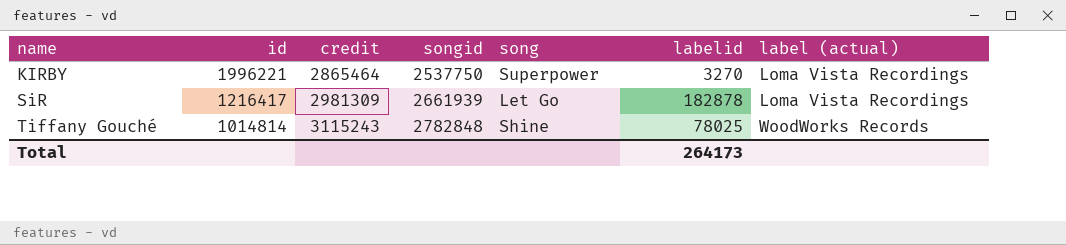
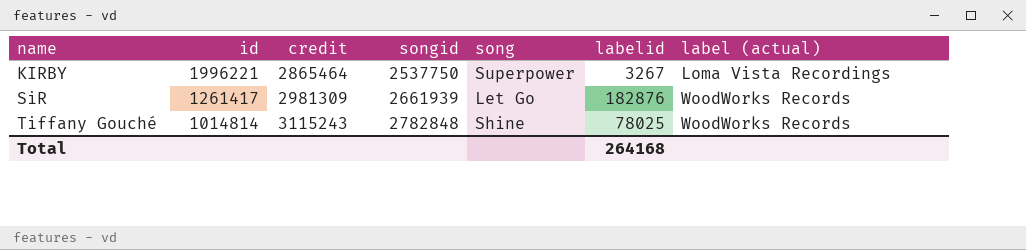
KIRBY | labelid: 3270 -> 3267
SiR | id: 1216417 -> 1261417
SiR | labelid: 182878 -> 182876
SiR | label (actual): Loma Vista Recordings -> WoodWorks Records
Total | labelid: 264173 -> 264168

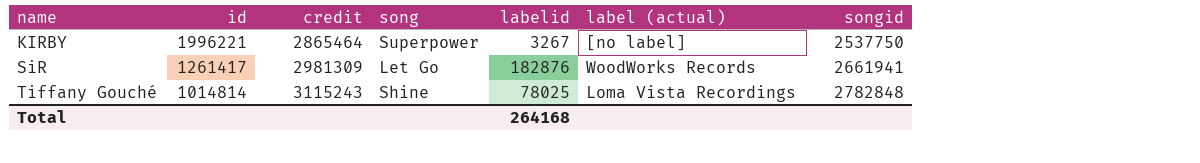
column songid | position: 4 -> 7
KIRBY | label (actual): Loma Vista Recordings -> [no label]
SiR | songid: 2661939 -> 2661941
Tiffany Gouché | label (actual): WoodWorks Records -> Loma Vista Recordings

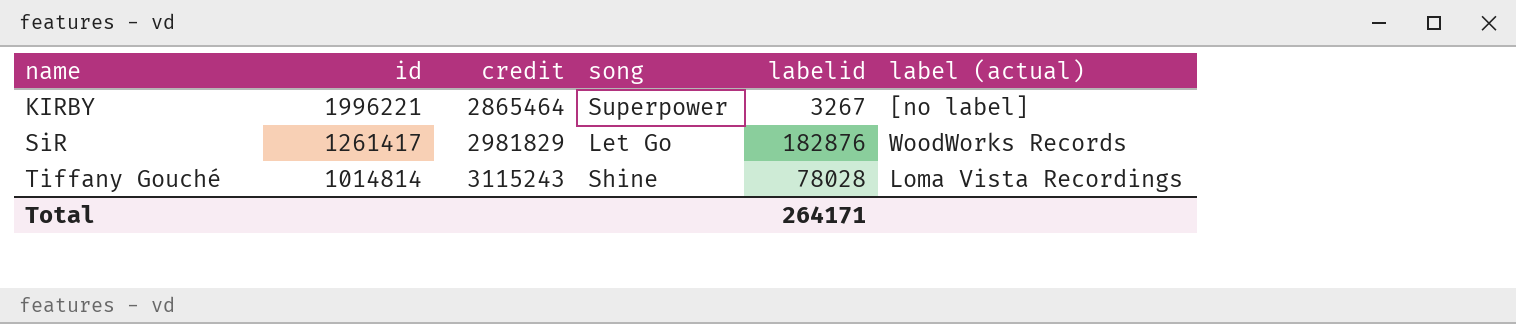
column songid | position: 7 -> none
SiR | credit: 2981309 -> 2981829
Tiffany Gouché | labelid: 78025 -> 78028
Total | labelid: 264168 -> 264171

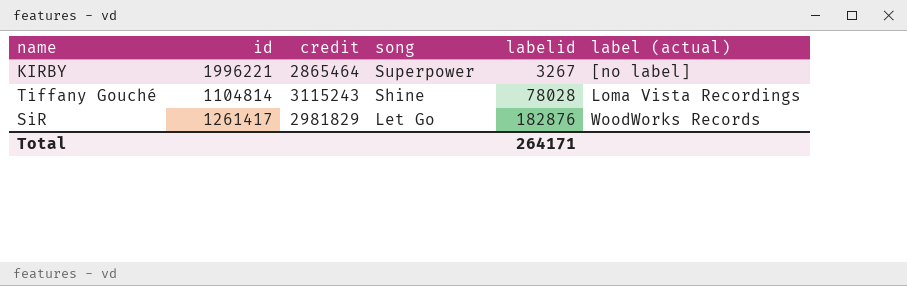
row order: name ascending -> song descending
Tiffany Gouché | id: 1014814 -> 1104814

